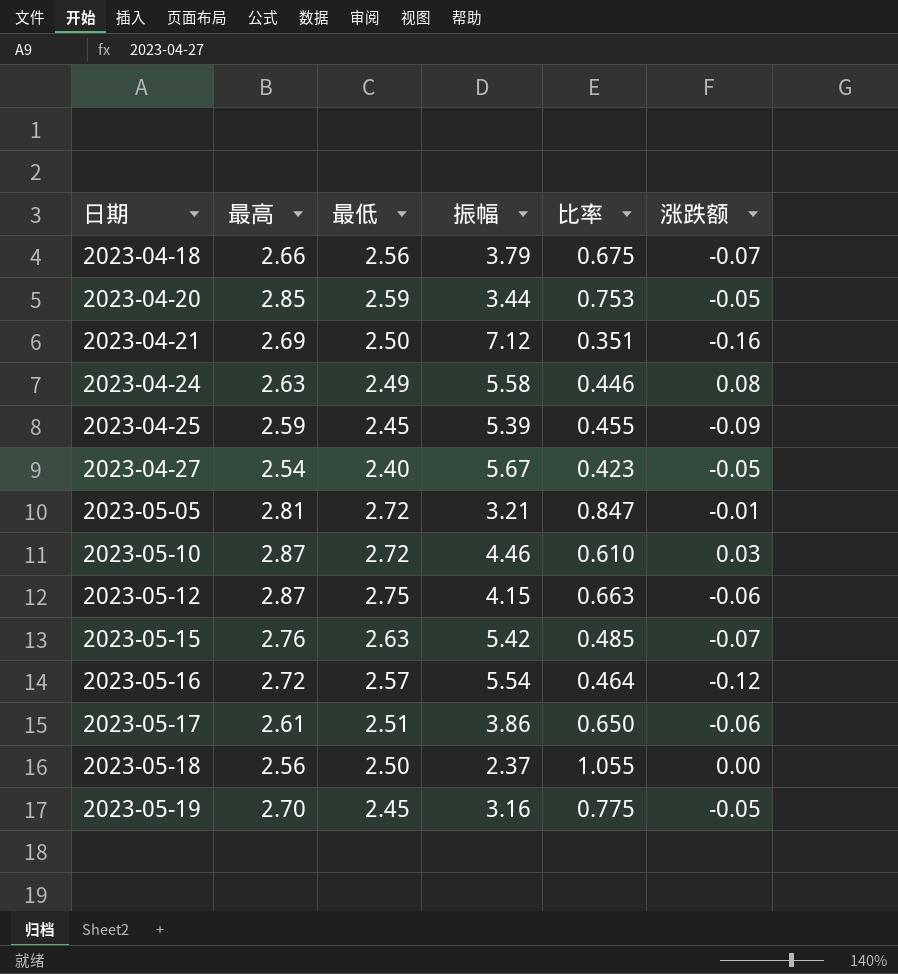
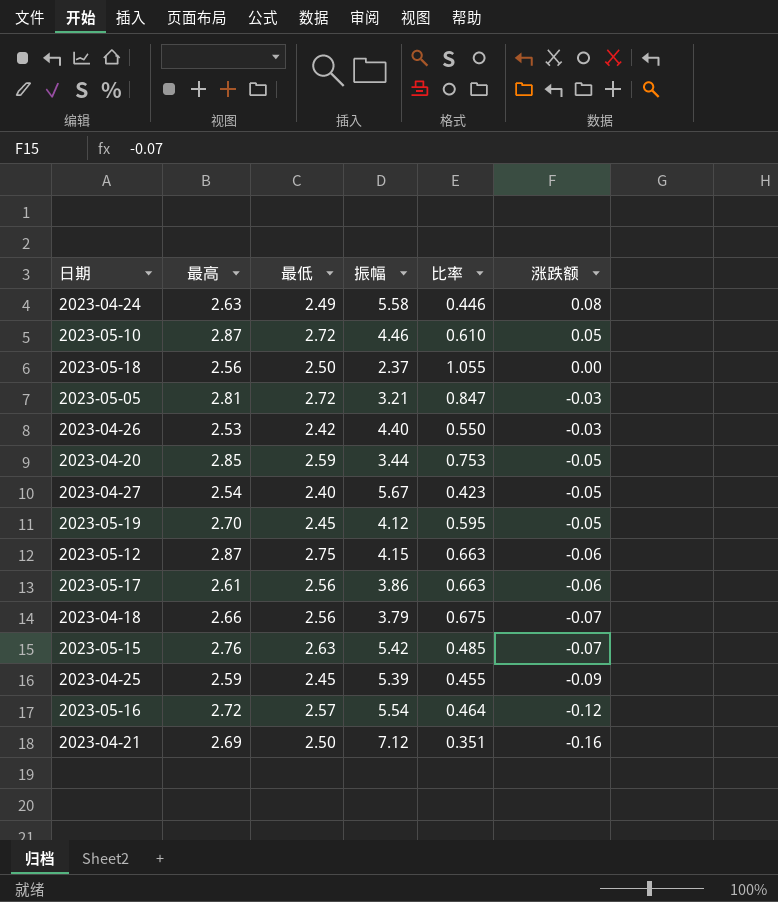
row order: 日期 ascending -> 涨跌额 descending
2023-05-10 | 涨跌额: 0.03 -> 0.05
2023-05-05 | 涨跌额: -0.01 -> -0.03
row 2023-04-26: none -> 2.53 | 2.42 | 4.40 | 0.550 | -0.03
2023-05-19 | 振幅: 3.16 -> 4.12
2023-05-19 | 比率: 0.775 -> 0.595
2023-05-17 | 最低: 2.51 -> 2.56
2023-05-17 | 比率: 0.650 -> 0.663

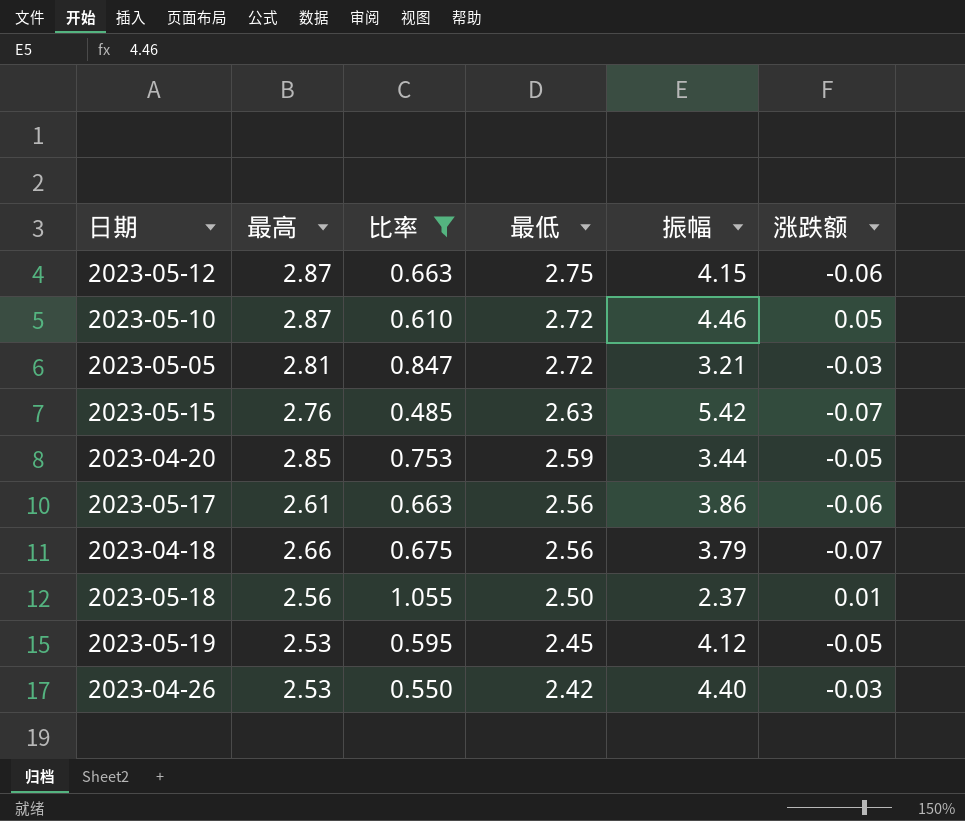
filter: none -> 比率 >= 0.485
row order: 涨跌额 descending -> 最低 descending
column 比率 | position: 5 -> 3
2023-05-18 | 涨跌额: 0.00 -> 0.01
2023-05-19 | 最高: 2.70 -> 2.53

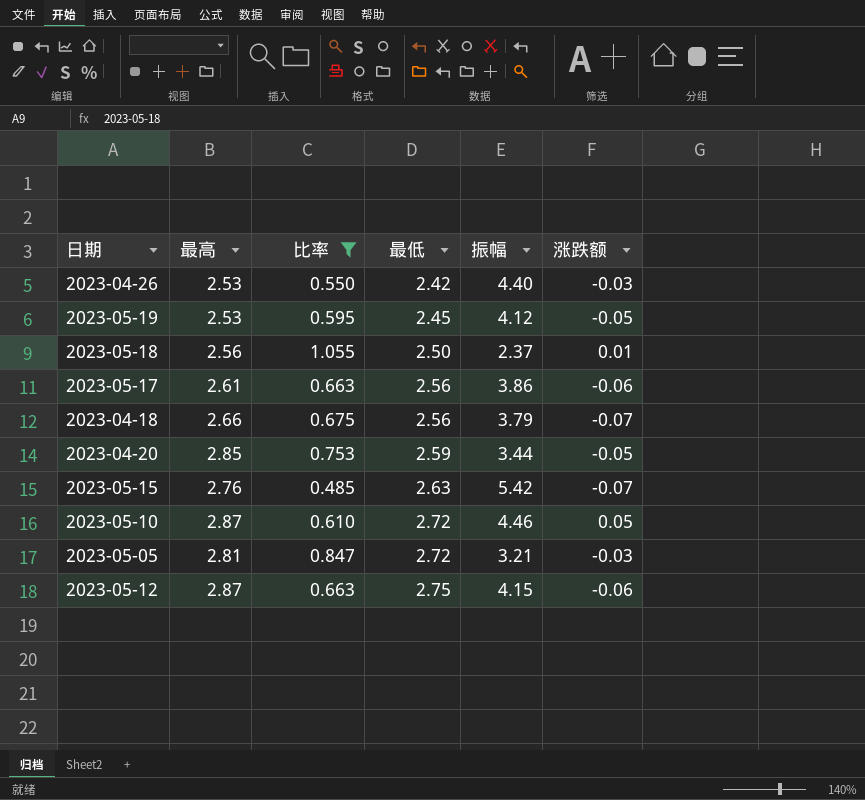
row order: 最低 descending -> 最低 ascending

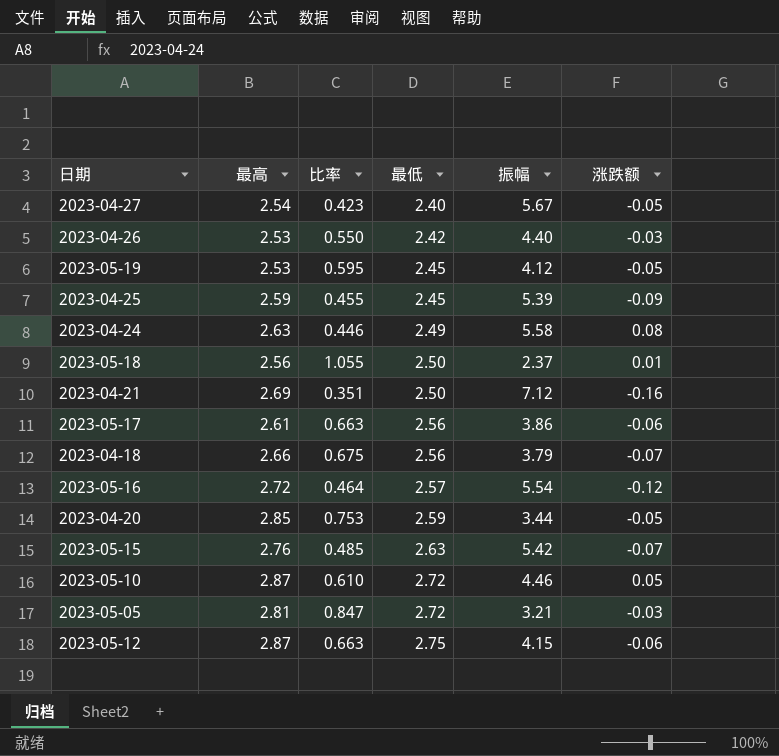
filter: 比率 >= 0.485 -> none

